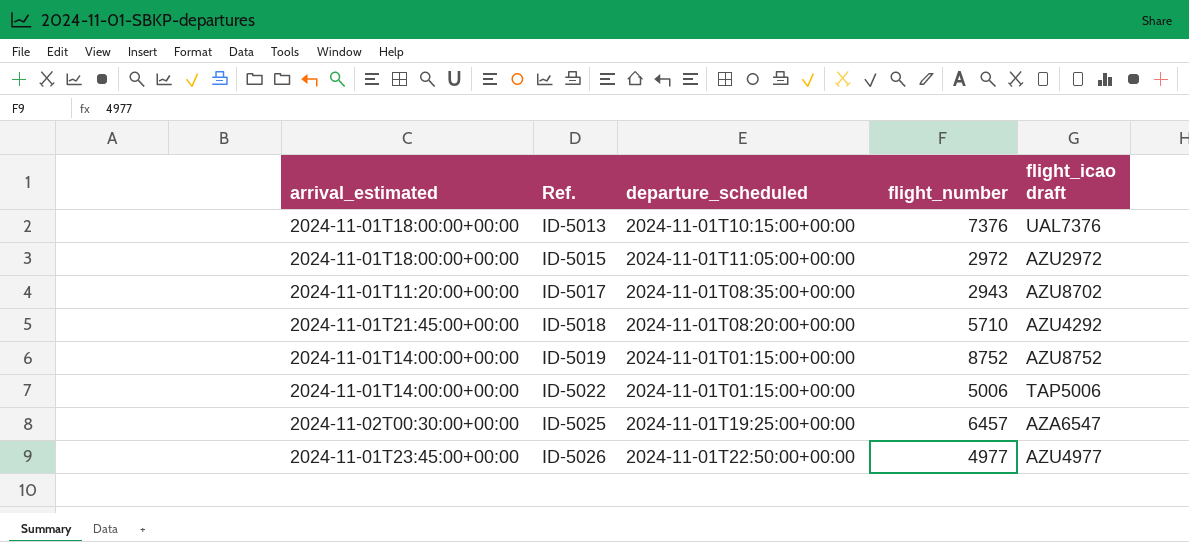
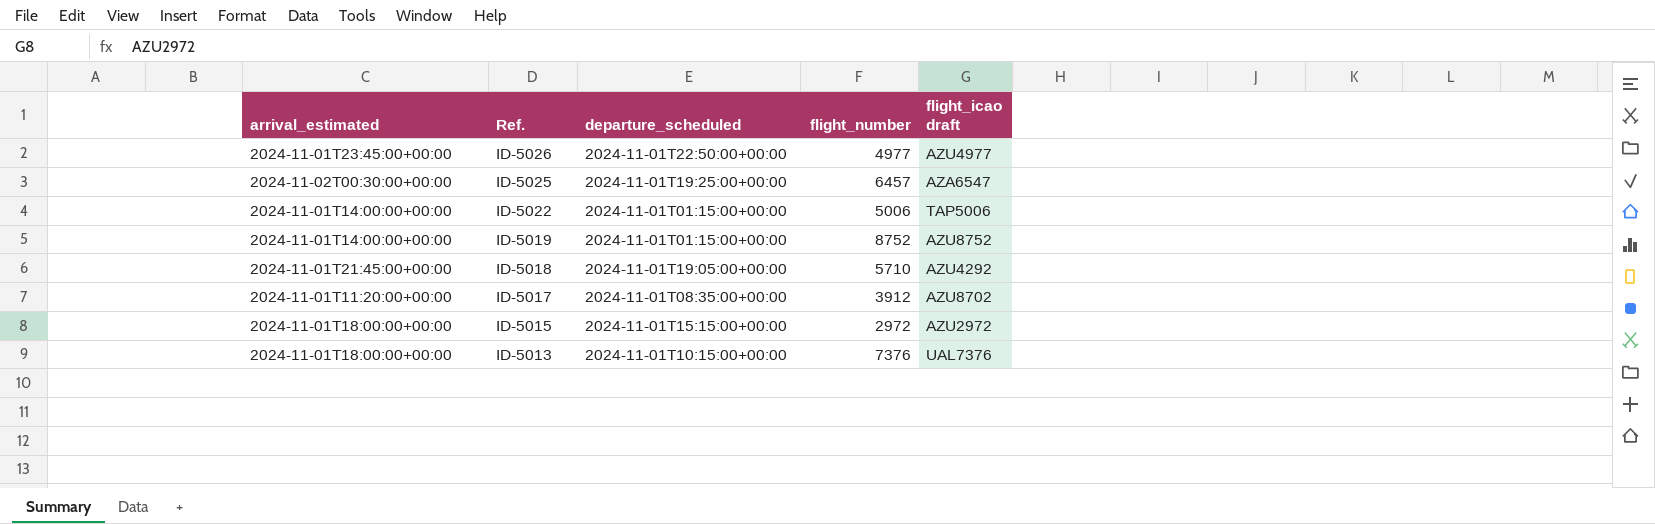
row order: Ref. ascending -> Ref. descending
ID-5018 | departure_scheduled: 2024-11-01T08:20:00+00:00 -> 2024-11-01T19:05:00+00:00
ID-5017 | flight_number: 2943 -> 3912
ID-5015 | departure_scheduled: 2024-11-01T11:05:00+00:00 -> 2024-11-01T15:15:00+00:00

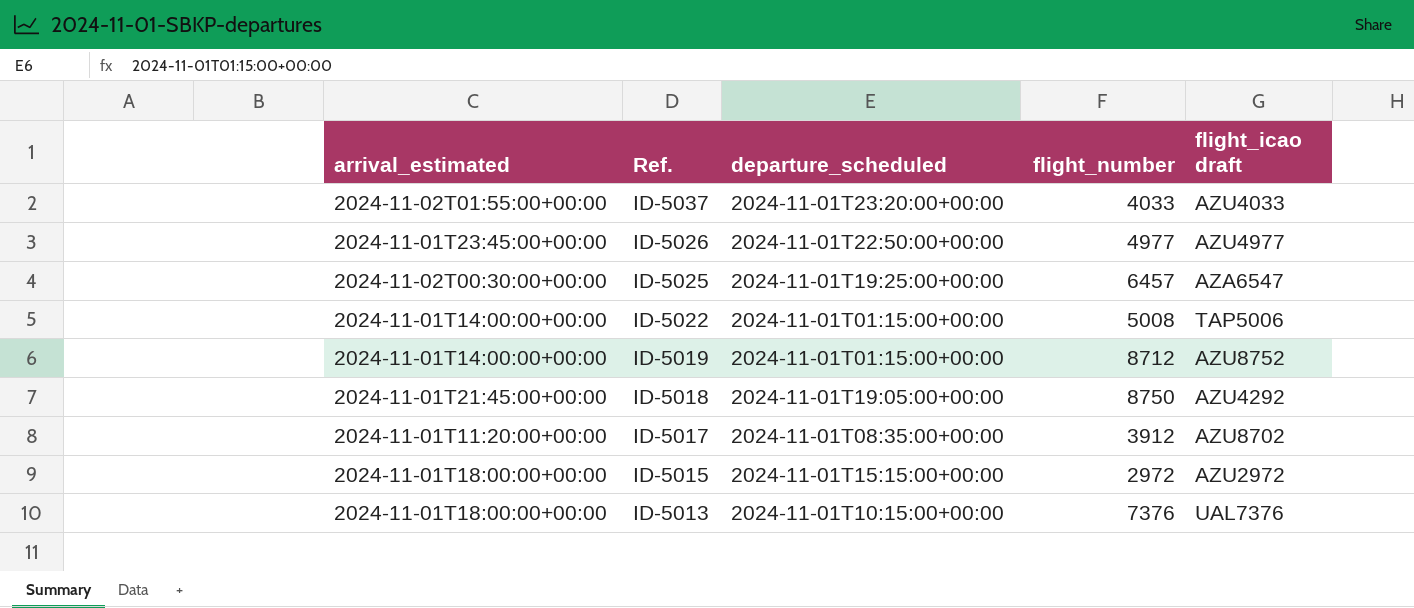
row ID-5037: none -> 2024-11-02T01:55:00+00:00 | 2024-11-01T23:20:00+00:00 | 4033 | AZU4033
ID-5022 | flight_number: 5006 -> 5008
ID-5019 | flight_number: 8752 -> 8712
ID-5018 | flight_number: 5710 -> 8750

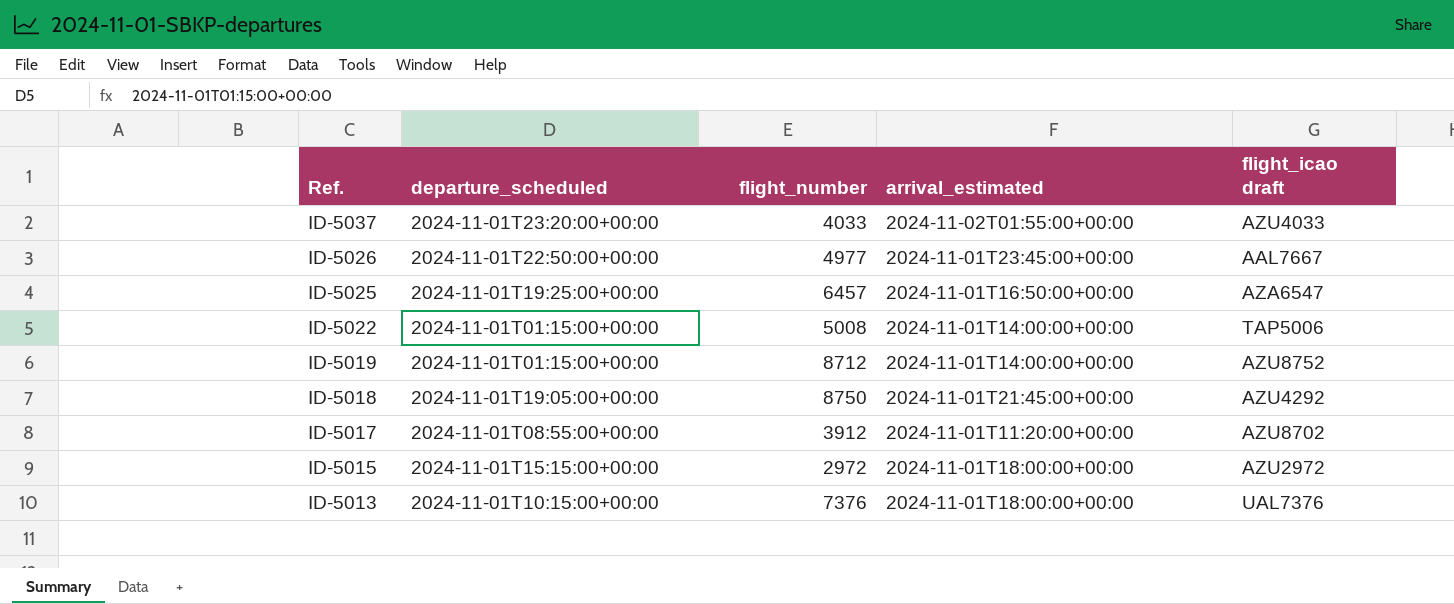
column arrival_estimated | position: 1 -> 4
ID-5026 | flight_icao draft: AZU4977 -> AAL7667
ID-5025 | arrival_estimated: 2024-11-02T00:30:00+00:00 -> 2024-11-01T16:50:00+00:00
ID-5017 | departure_scheduled: 2024-11-01T08:35:00+00:00 -> 2024-11-01T08:55:00+00:00

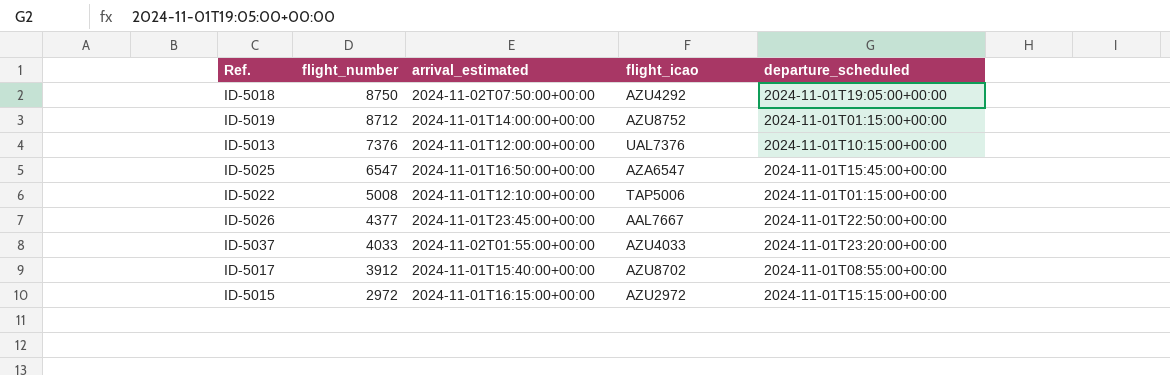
row order: Ref. descending -> flight_number descending
column name: flight_icao draft -> flight_icao
column departure_scheduled | position: 2 -> 5
ID-5018 | arrival_estimated: 2024-11-01T21:45:00+00:00 -> 2024-11-02T07:50:00+00:00
ID-5013 | arrival_estimated: 2024-11-01T18:00:00+00:00 -> 2024-11-01T12:00:00+00:00
ID-5025 | flight_number: 6457 -> 6547
ID-5025 | departure_scheduled: 2024-11-01T19:25:00+00:00 -> 2024-11-01T15:45:00+00:00
ID-5022 | arrival_estimated: 2024-11-01T14:00:00+00:00 -> 2024-11-01T12:10:00+00:00
ID-5026 | flight_number: 4977 -> 4377
ID-5017 | arrival_estimated: 2024-11-01T11:20:00+00:00 -> 2024-11-01T15:40:00+00:00
ID-5015 | arrival_estimated: 2024-11-01T18:00:00+00:00 -> 2024-11-01T16:15:00+00:00

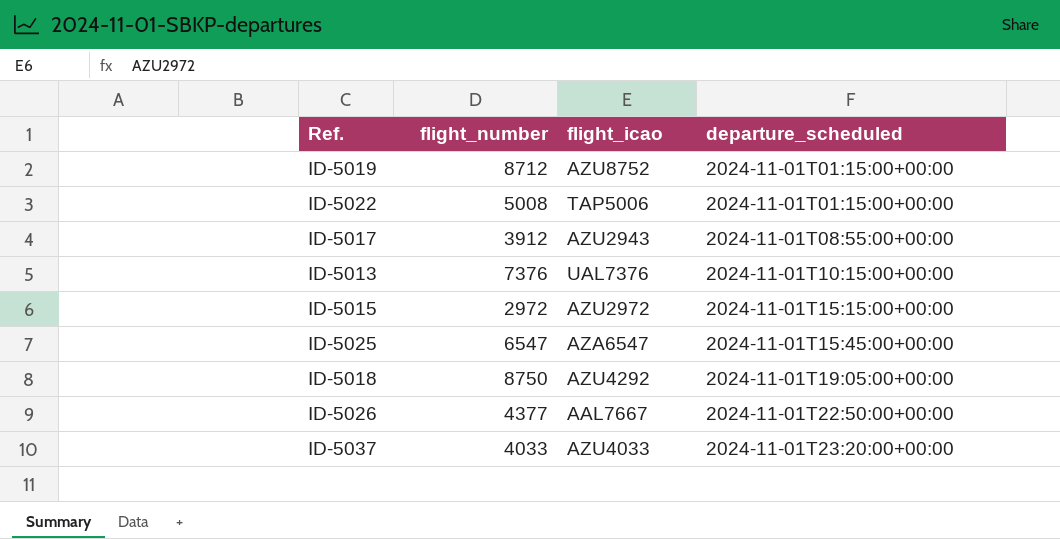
row order: flight_number descending -> departure_scheduled ascending
column arrival_estimated | position: 3 -> none
ID-5017 | flight_icao: AZU8702 -> AZU2943

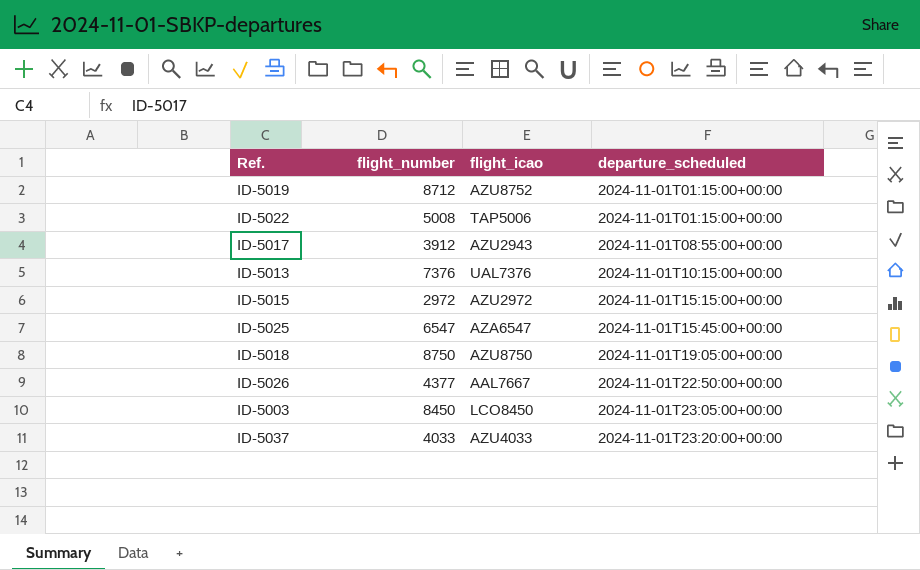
ID-5018 | flight_icao: AZU4292 -> AZU8750
row ID-5003: none -> 8450 | LCO8450 | 2024-11-01T23:05:00+00:00

